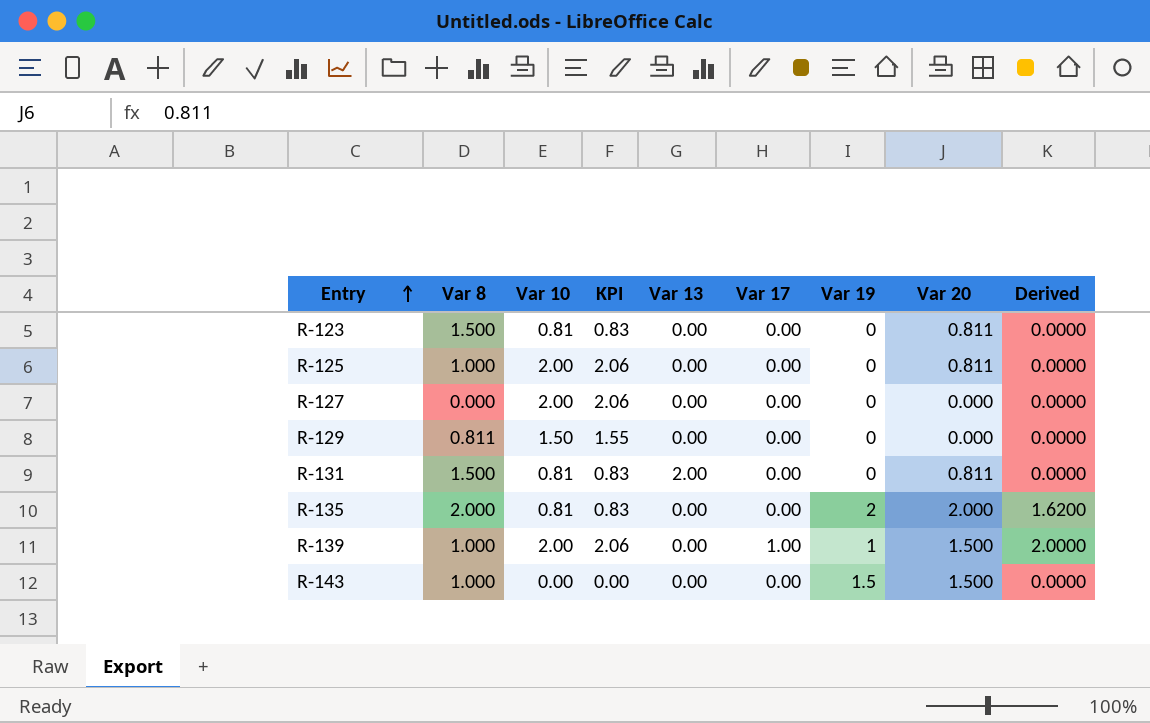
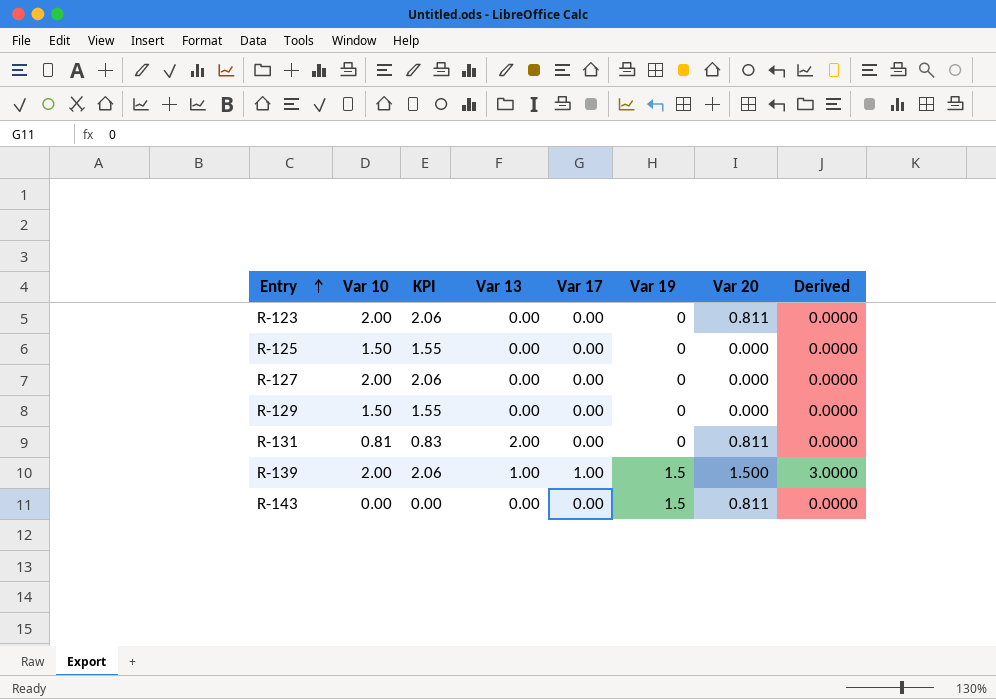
column Var 8 | position: 2 -> none
row R-135: 2.000 | 0.81 | 0.83 | 0.00 | 0.00 | 2 | 2.000 | 1.6200 -> none
R-123 | Var 10: 0.81 -> 2.00
R-123 | KPI: 0.83 -> 2.06
R-125 | Var 10: 2.00 -> 1.50
R-125 | KPI: 2.06 -> 1.55
R-125 | Var 20: 0.811 -> 0.000
R-139 | Var 13: 0.00 -> 1.00
R-139 | Var 19: 1 -> 1.5
R-139 | Derived: 2.0000 -> 3.0000
R-143 | Var 20: 1.500 -> 0.811

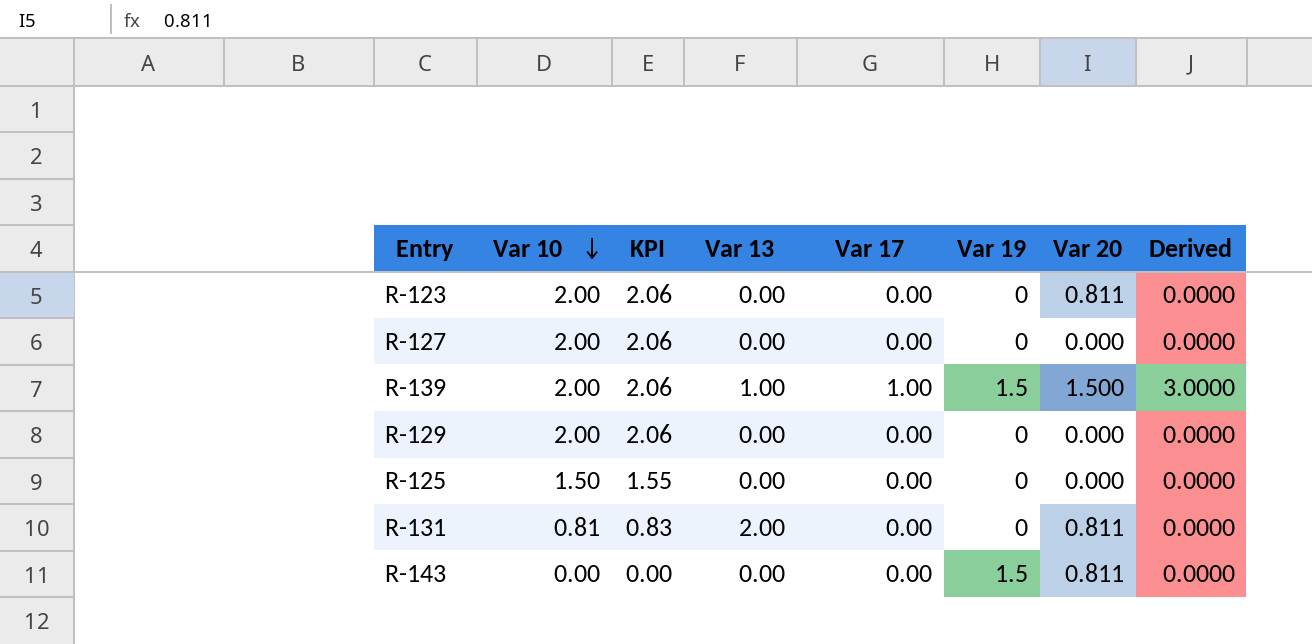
row order: Entry ascending -> Var 10 descending
R-129 | Var 10: 1.50 -> 2.00
R-129 | KPI: 1.55 -> 2.06

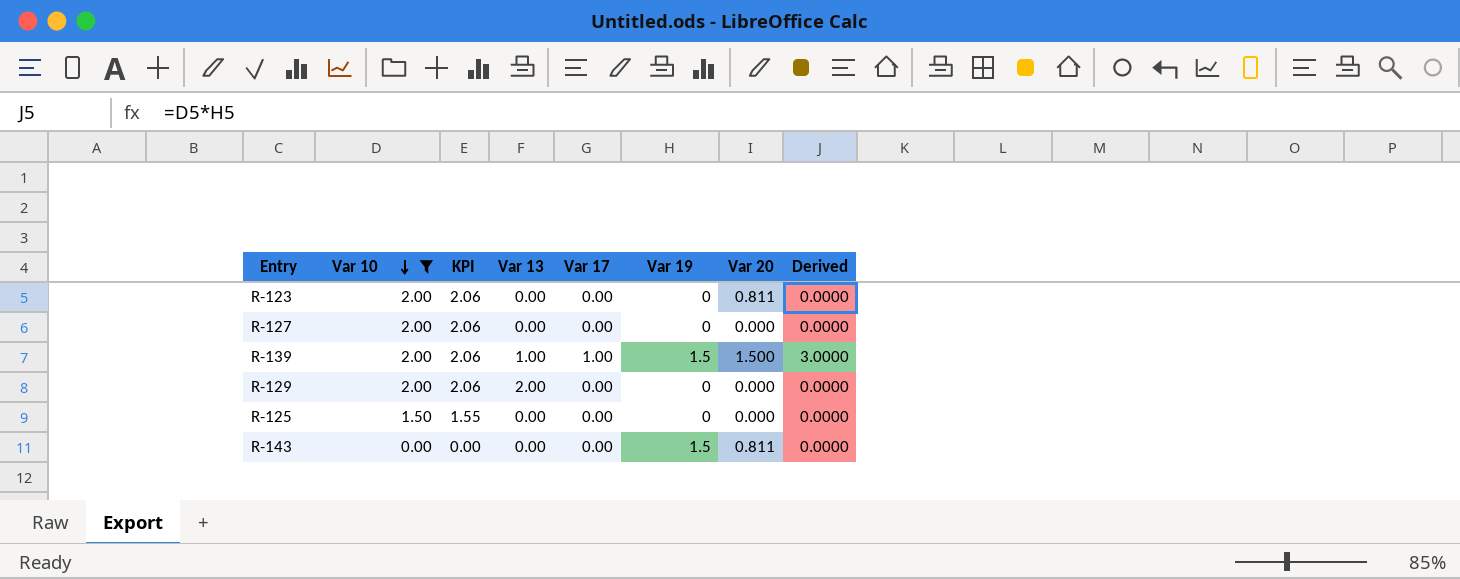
filter: none -> Var 10 != 0.81
R-129 | Var 13: 0.00 -> 2.00

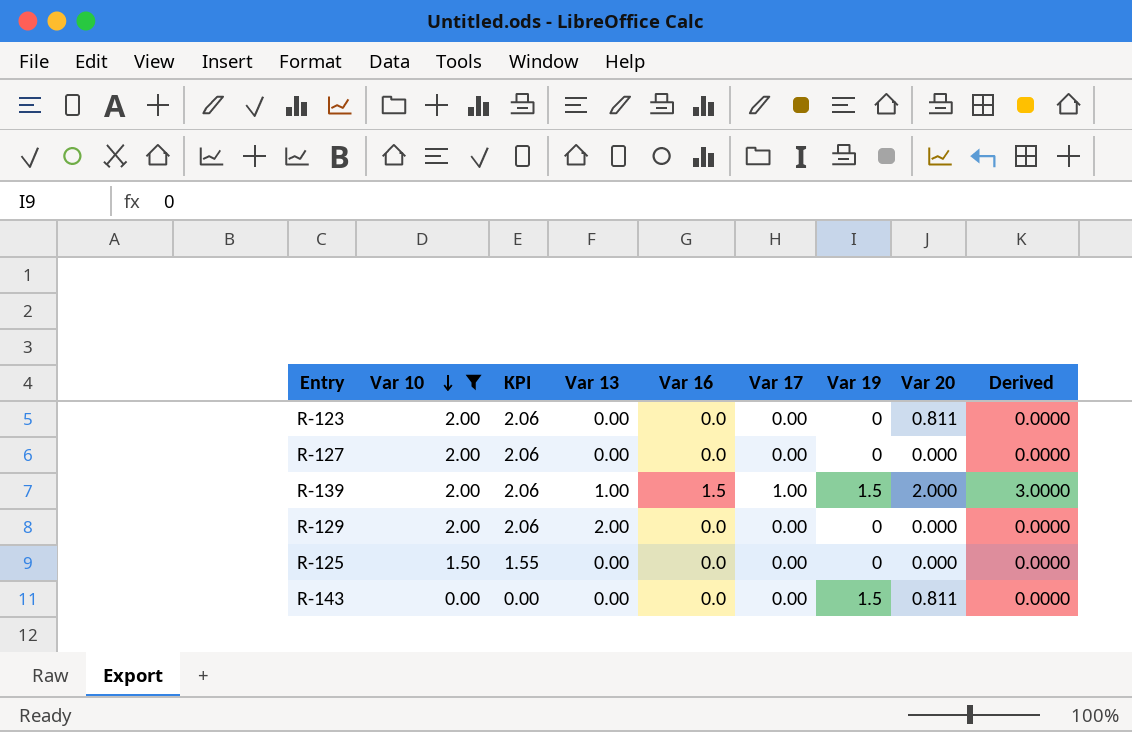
column Var 16 | position: none -> 5
R-139 | Var 20: 1.500 -> 2.000

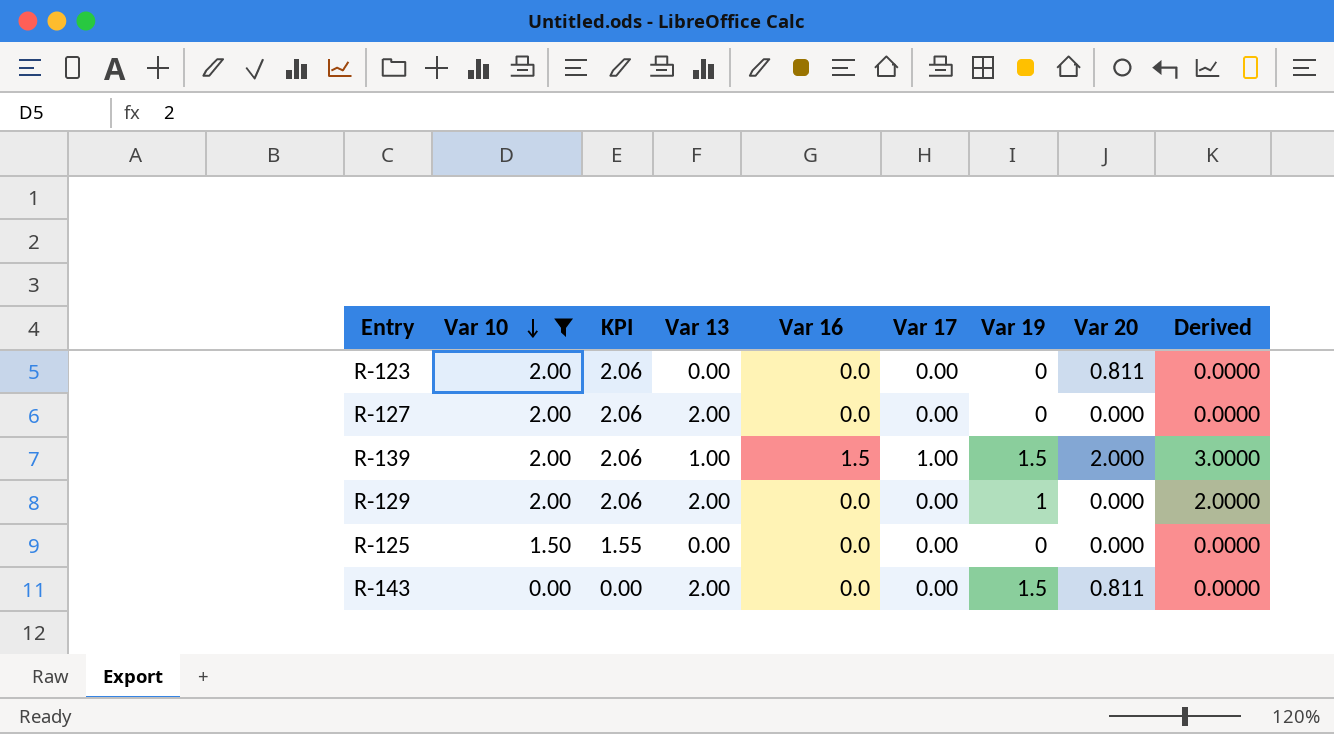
R-127 | Var 13: 0.00 -> 2.00
R-129 | Var 19: 0 -> 1
R-129 | Derived: 0.0000 -> 2.0000
R-143 | Var 13: 0.00 -> 2.00

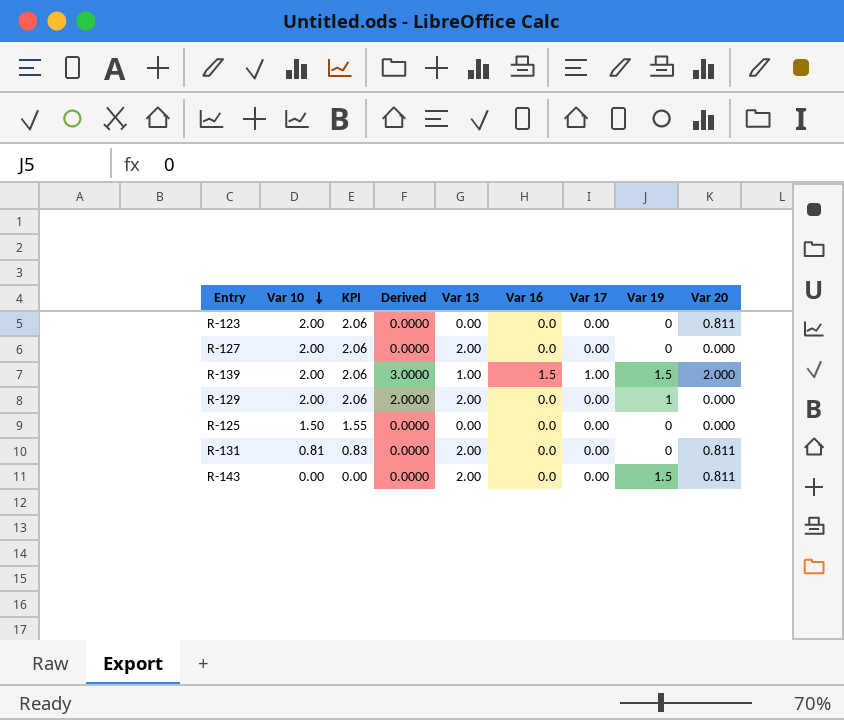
filter: Var 10 != 0.81 -> none
column Derived | position: 9 -> 4

